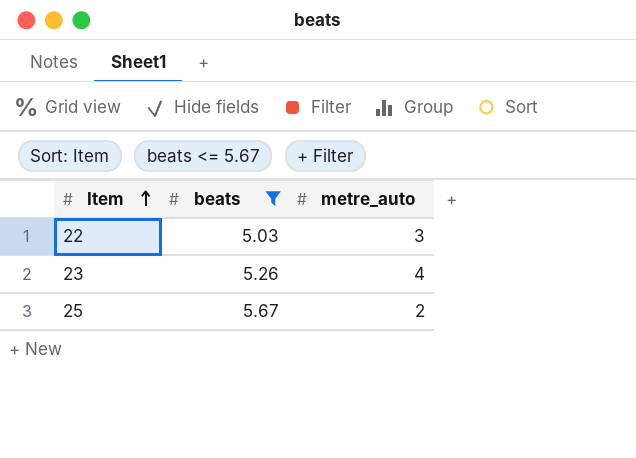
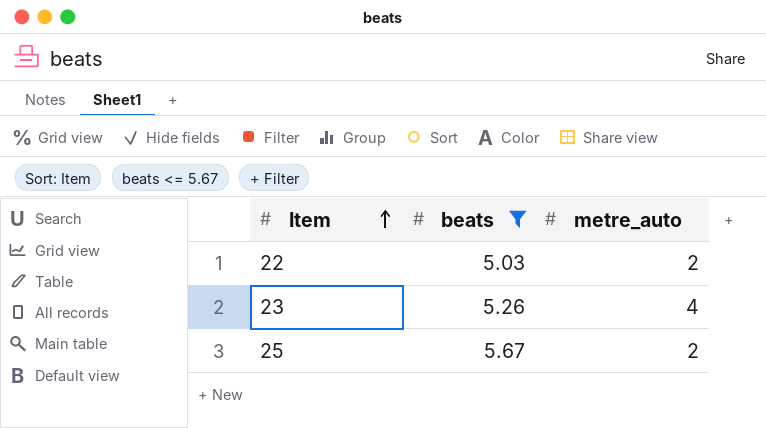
22 | metre_auto: 3 -> 2

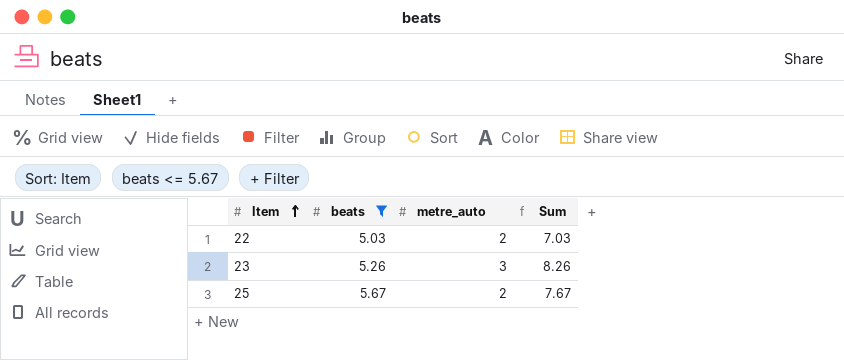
column Sum | formula: none -> [beats] + [metre_auto]
23 | metre_auto: 4 -> 3

